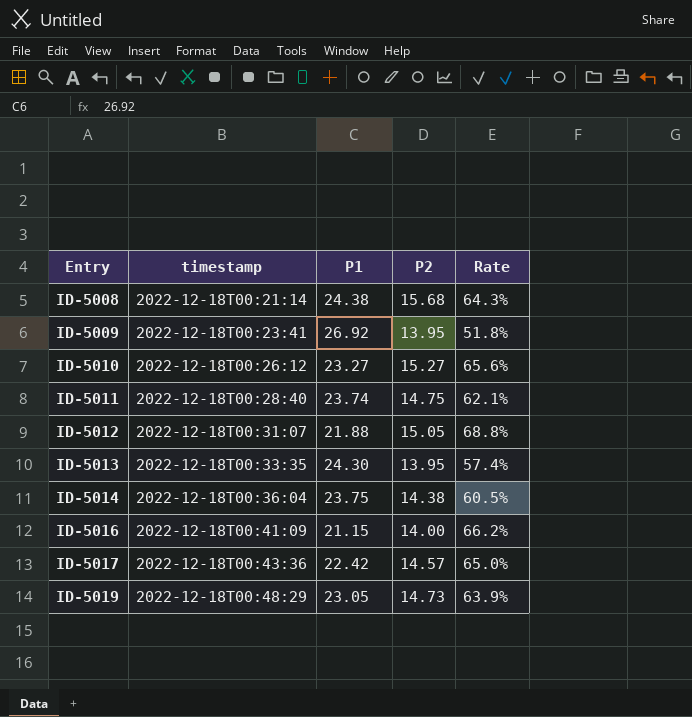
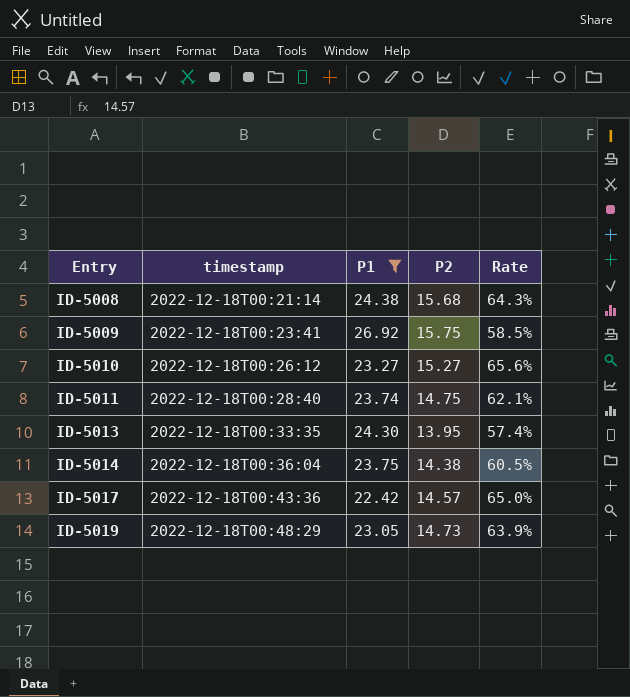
filter: none -> P1 >= 22.42
ID-5009 | P2: 13.95 -> 15.75
ID-5009 | Rate: 51.8% -> 58.5%

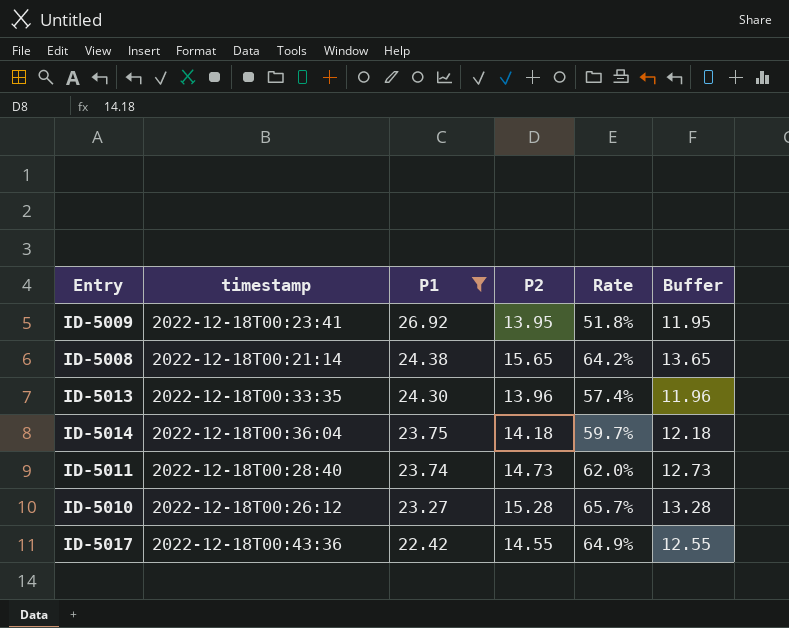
row order: Entry ascending -> P1 descending
column Buffer | formula: none -> [P2] - 2
row ID-5019: 2022-12-18T00:48:29 | 23.05 | 14.73 | 63.9% -> none
ID-5009 | P2: 15.75 -> 13.95
ID-5009 | Rate: 58.5% -> 51.8%
ID-5008 | P2: 15.68 -> 15.65
ID-5008 | Rate: 64.3% -> 64.2%
ID-5013 | P2: 13.95 -> 13.96
ID-5014 | P2: 14.38 -> 14.18
ID-5014 | Rate: 60.5% -> 59.7%
ID-5011 | P2: 14.75 -> 14.73
ID-5011 | Rate: 62.1% -> 62.0%
ID-5010 | P2: 15.27 -> 15.28
ID-5010 | Rate: 65.6% -> 65.7%
ID-5017 | P2: 14.57 -> 14.55
ID-5017 | Rate: 65.0% -> 64.9%

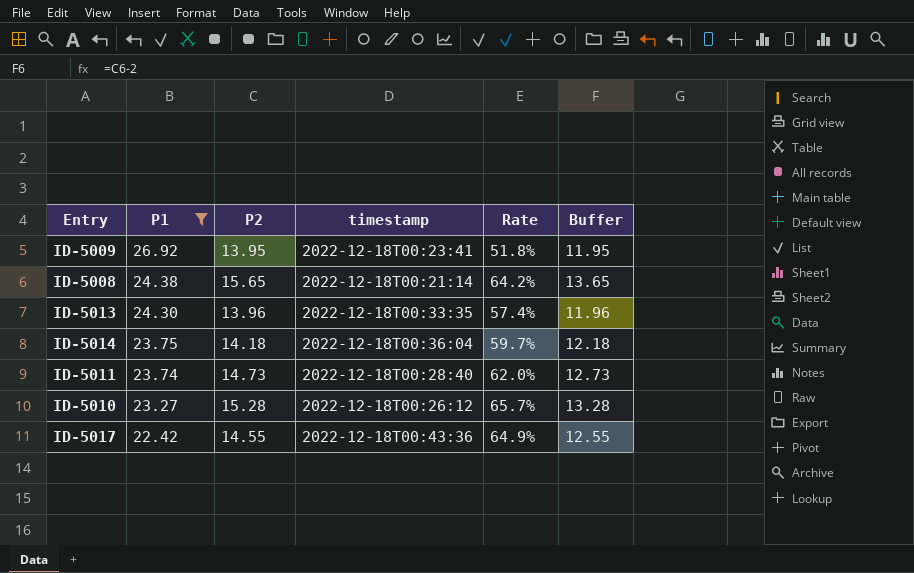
column timestamp | position: 2 -> 4

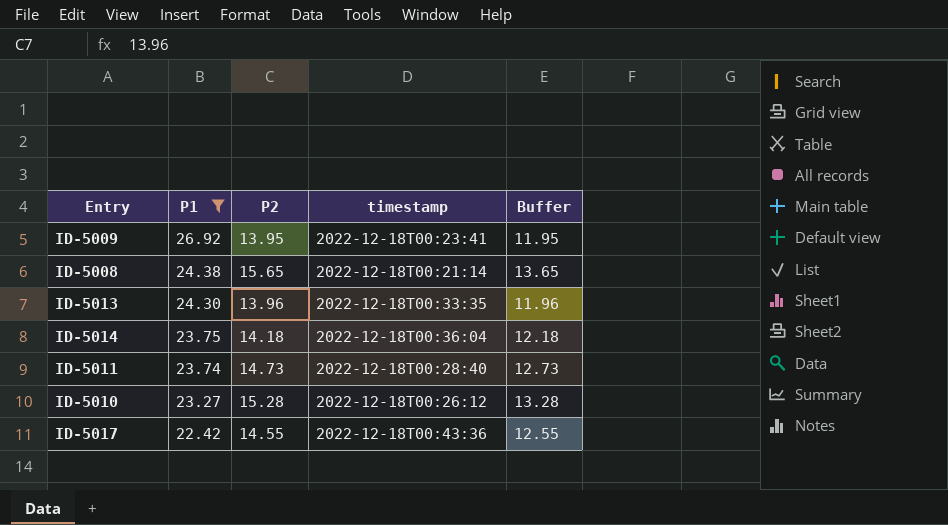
column Rate | formula: [P2] / [P1] -> none

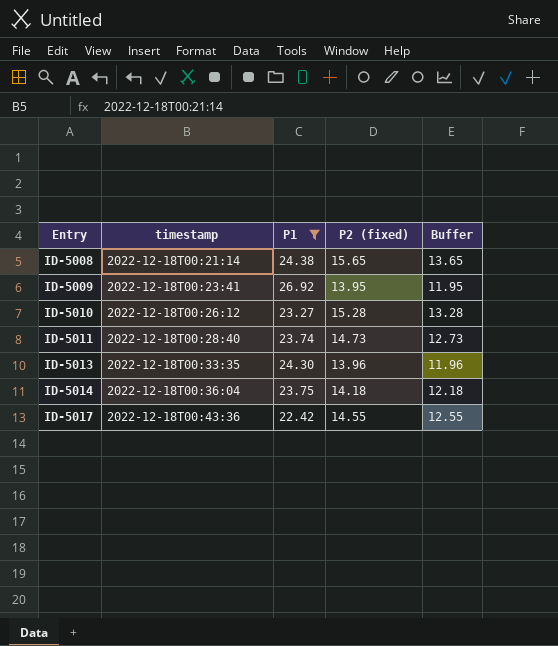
row order: P1 descending -> Entry ascending
column timestamp | position: 4 -> 2
column name: P2 -> P2 (fixed)

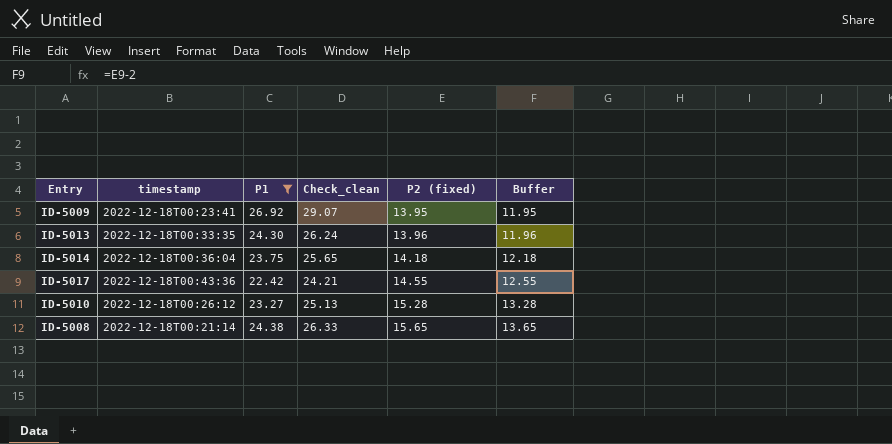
row order: Entry ascending -> P2 (fixed) ascending
column Check_clean | formula: none -> [P1] * 1.08
row ID-5011: 2022-12-18T00:28:40 | 23.74 | 14.73 | 12.73 -> none

